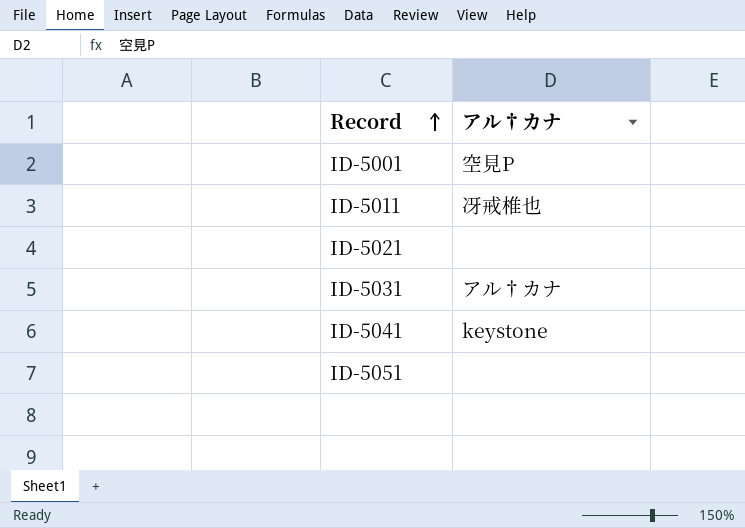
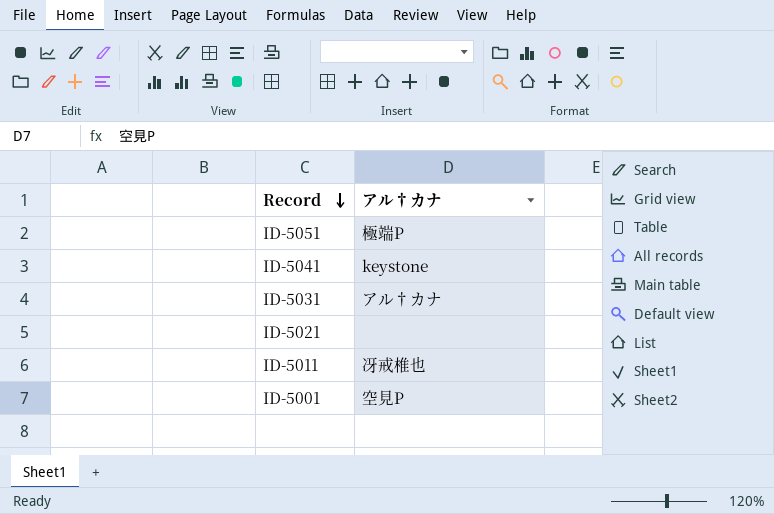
row order: Record ascending -> Record descending
ID-5051 | アル†カナ: none -> 極端P

